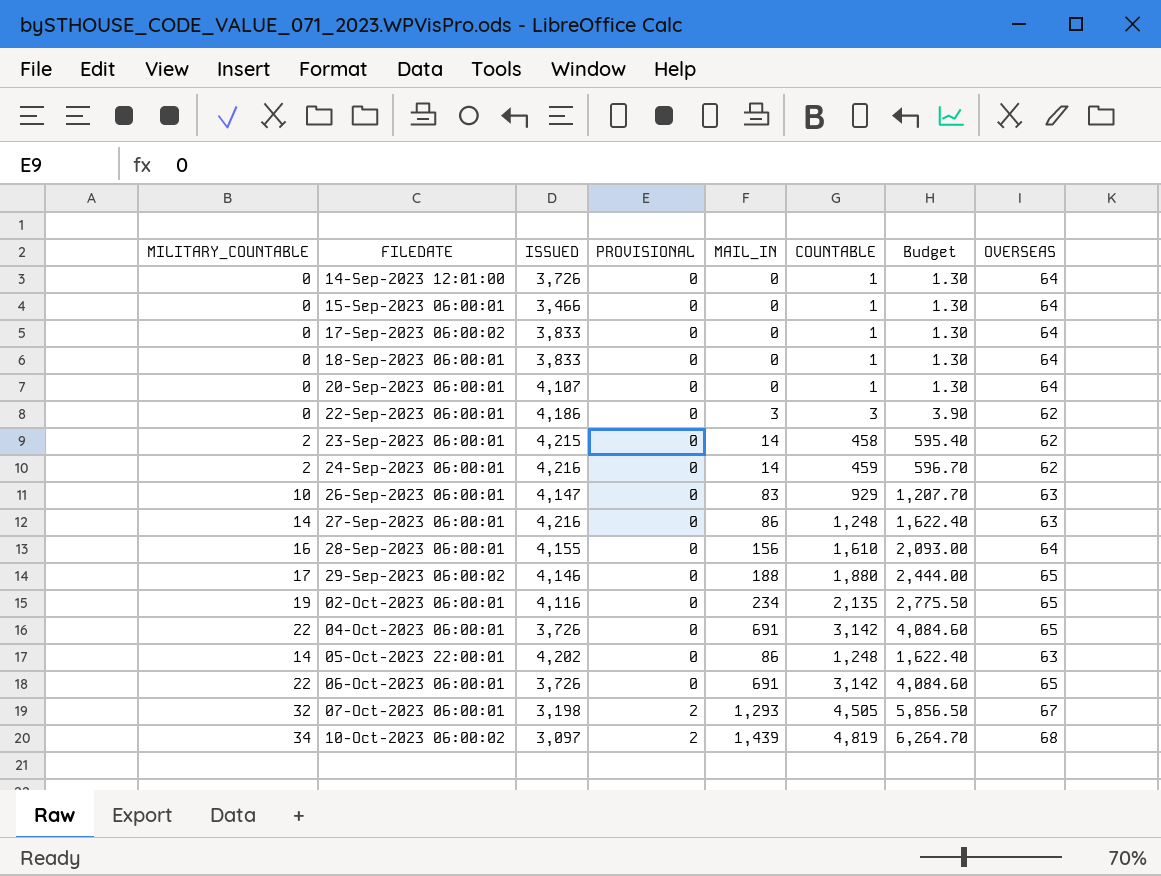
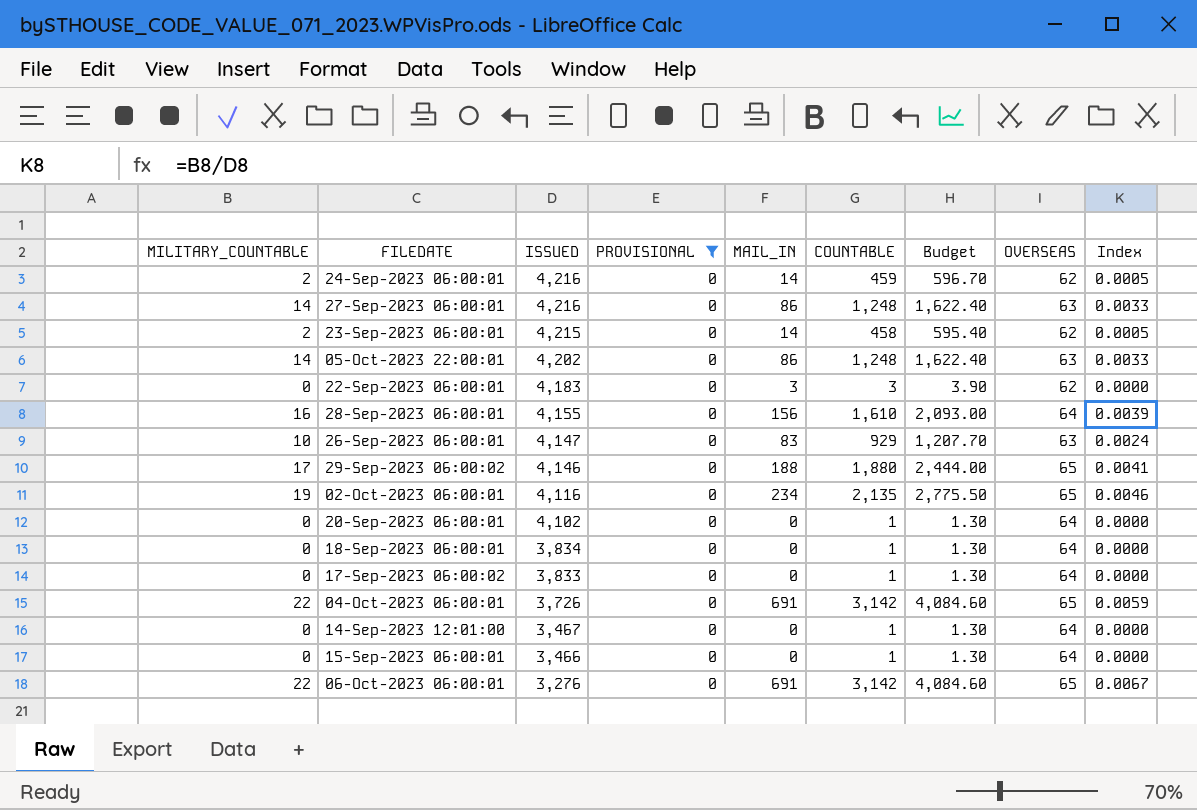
filter: none -> PROVISIONAL = 0
row order: FILEDATE ascending -> ISSUED descending
column Index | formula: none -> [MILITARY_COUNTABLE] / [ISSUED]
22-Sep-2023 06:00:01 | ISSUED: 4,186 -> 4,183
20-Sep-2023 06:00:01 | ISSUED: 4,107 -> 4,102
18-Sep-2023 06:00:01 | ISSUED: 3,833 -> 3,834
14-Sep-2023 12:01:00 | ISSUED: 3,726 -> 3,467
06-Oct-2023 06:00:01 | ISSUED: 3,726 -> 3,276

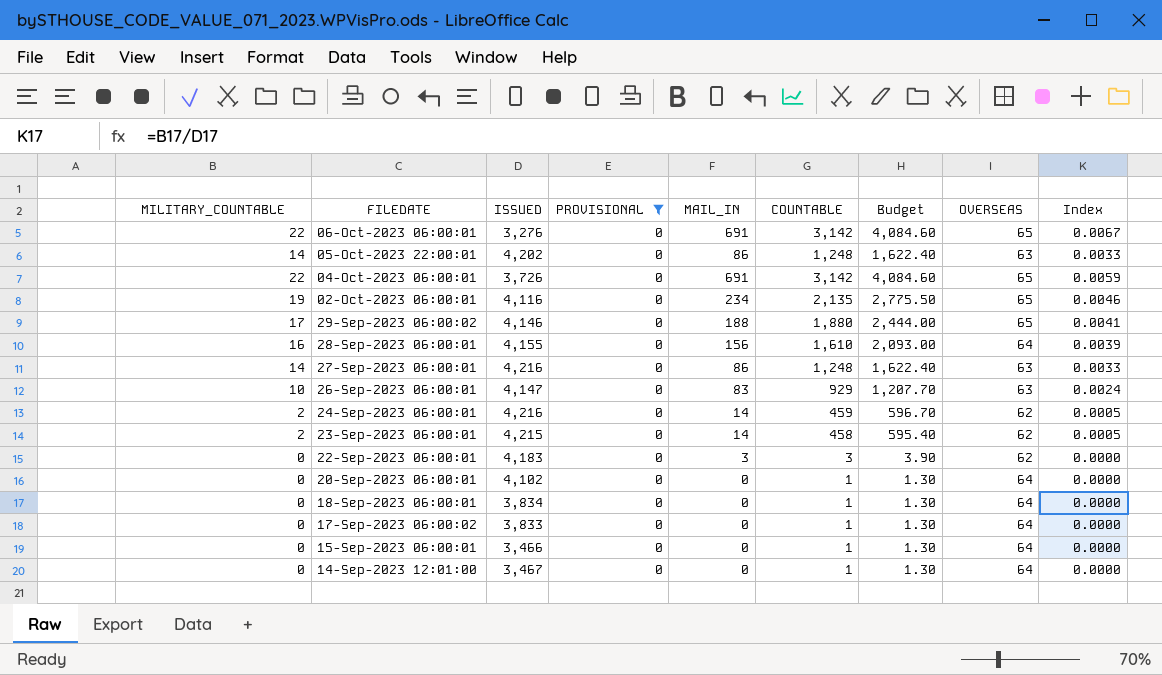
row order: ISSUED descending -> FILEDATE descending

